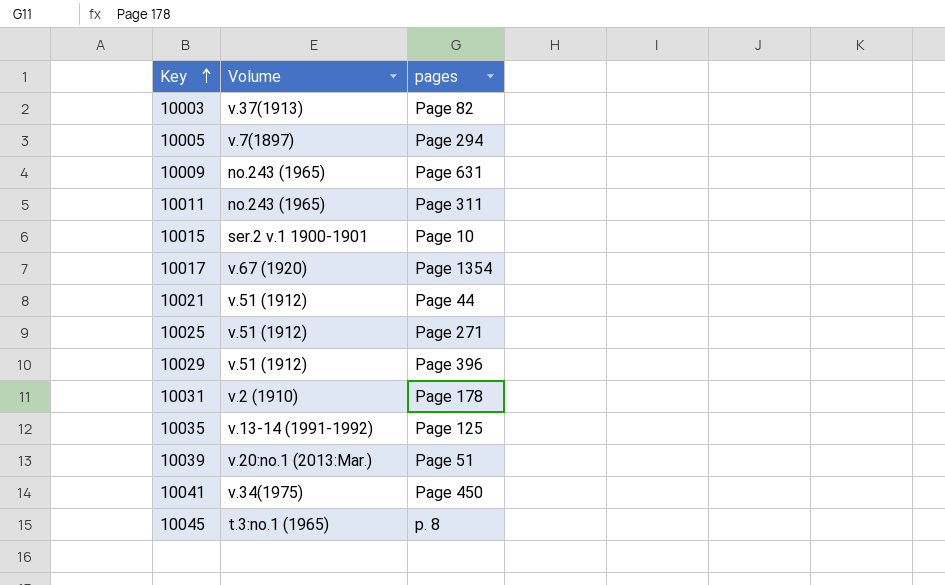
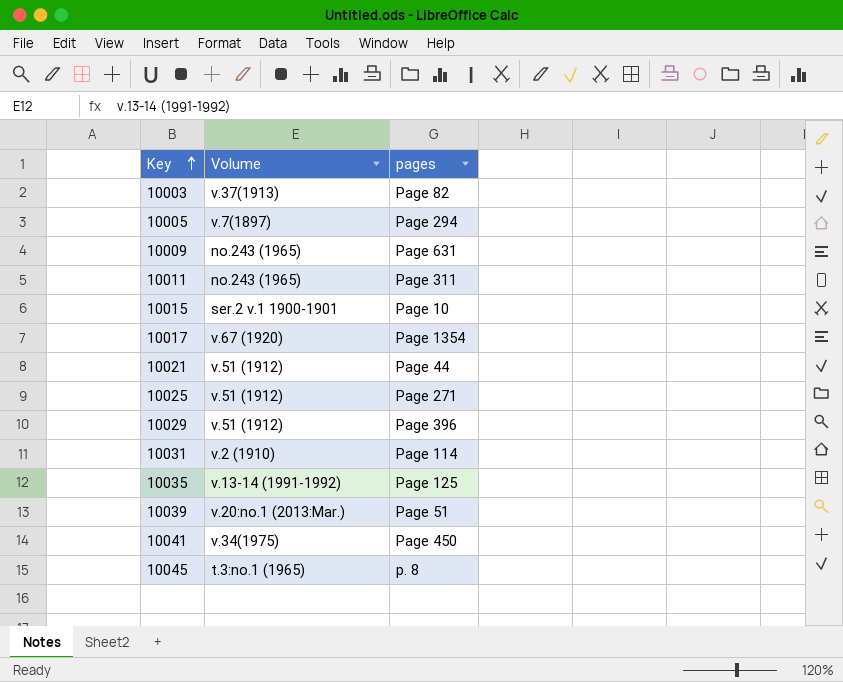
10031 | pages: Page 178 -> Page 114

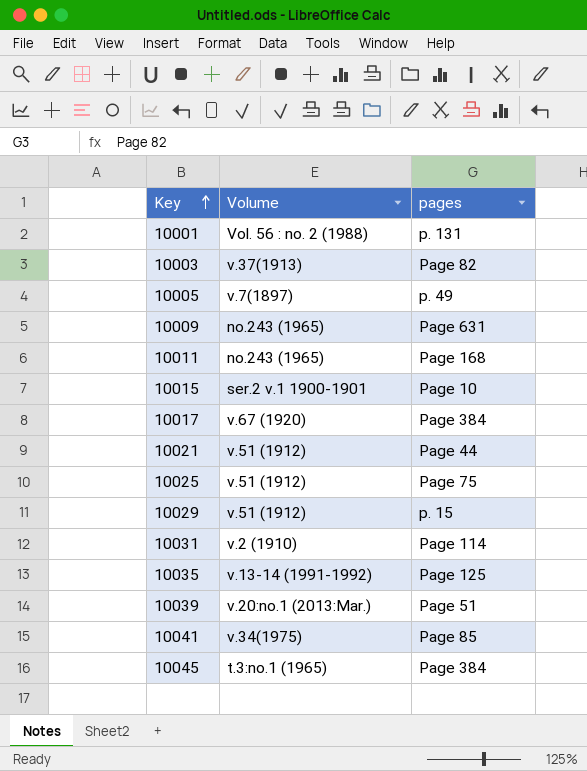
row 10001: none -> Vol. 56 : no. 2 (1988) | p. 131
10005 | pages: Page 294 -> p. 49
10011 | pages: Page 311 -> Page 168
10017 | pages: Page 1354 -> Page 384
10025 | pages: Page 271 -> Page 75
10029 | pages: Page 396 -> p. 15
10041 | pages: Page 450 -> Page 85
10045 | pages: p. 8 -> Page 384

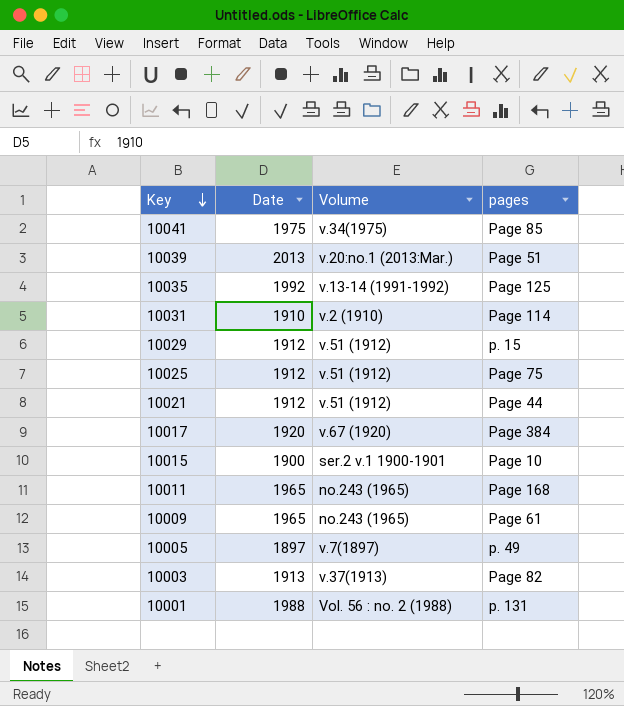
row order: Key ascending -> Key descending
column Date | position: none -> 2
row 10045: t.3:no.1 (1965) | Page 384 -> none
10009 | pages: Page 631 -> Page 61

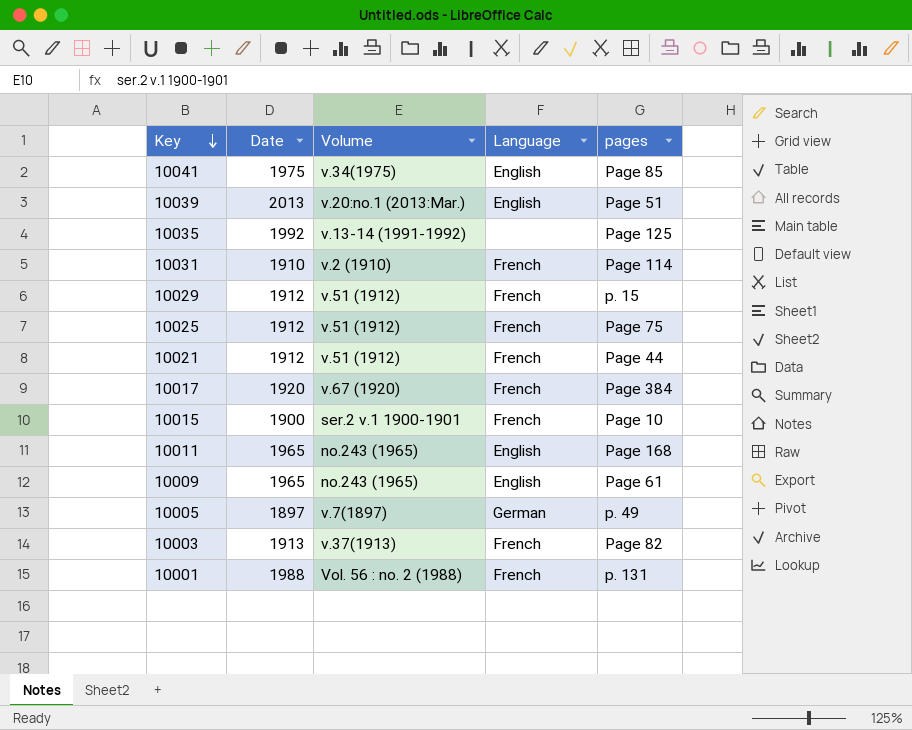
column Language | position: none -> 4

